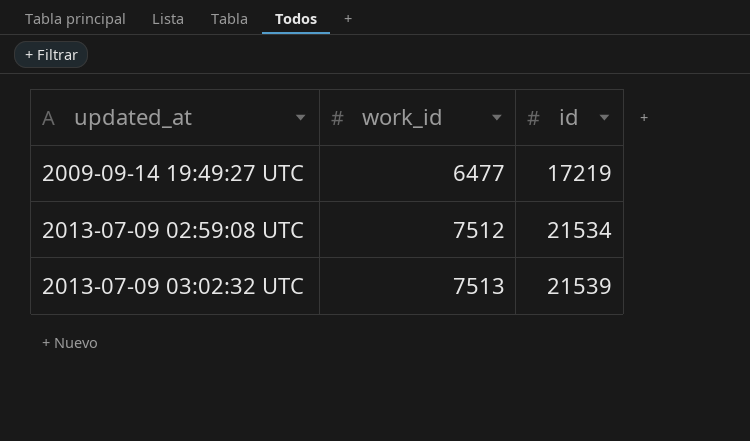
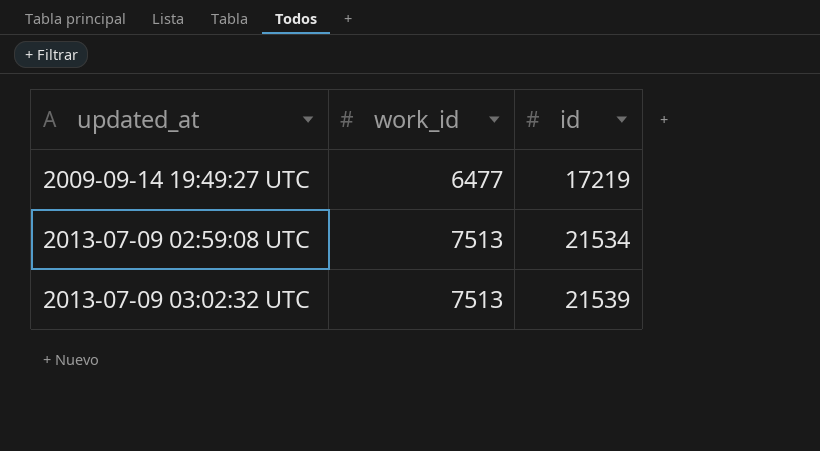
2013-07-09 02:59:08 UTC | work_id: 7512 -> 7513

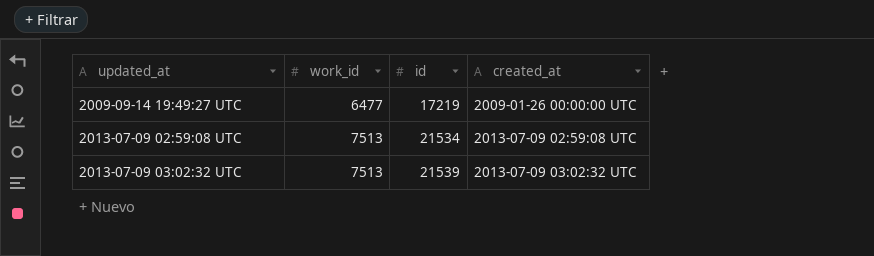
column created_at | position: none -> 4

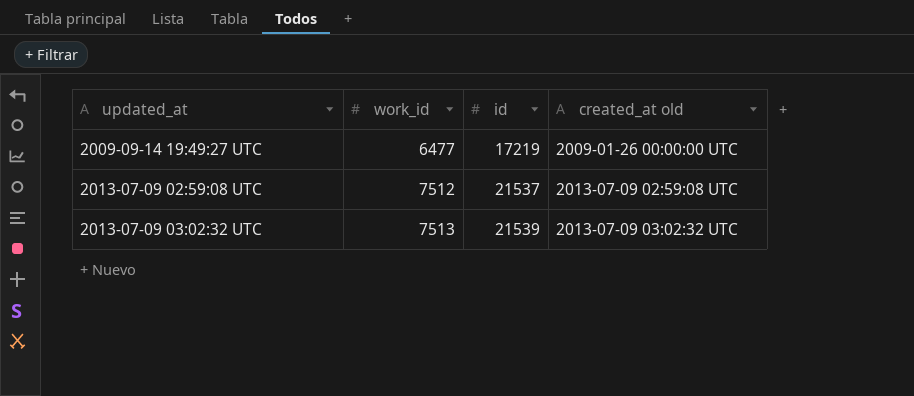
column name: created_at -> created_at old
2013-07-09 02:59:08 UTC | work_id: 7513 -> 7512
2013-07-09 02:59:08 UTC | id: 21534 -> 21537

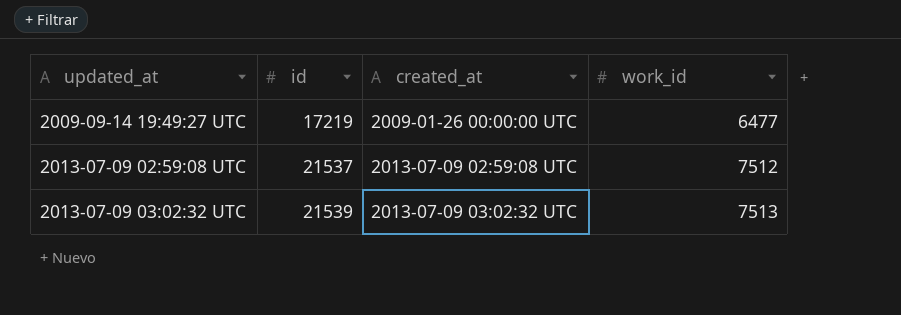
column name: created_at old -> created_at
column work_id | position: 2 -> 4

